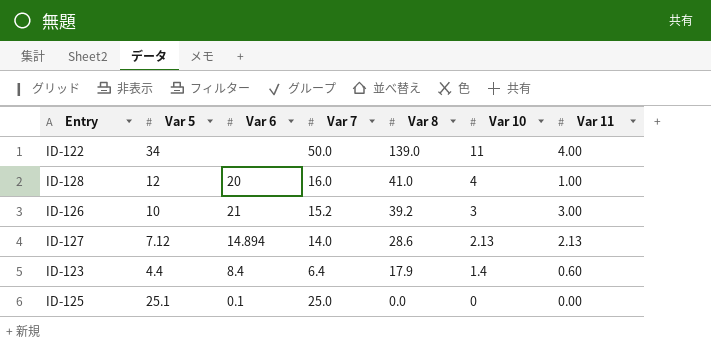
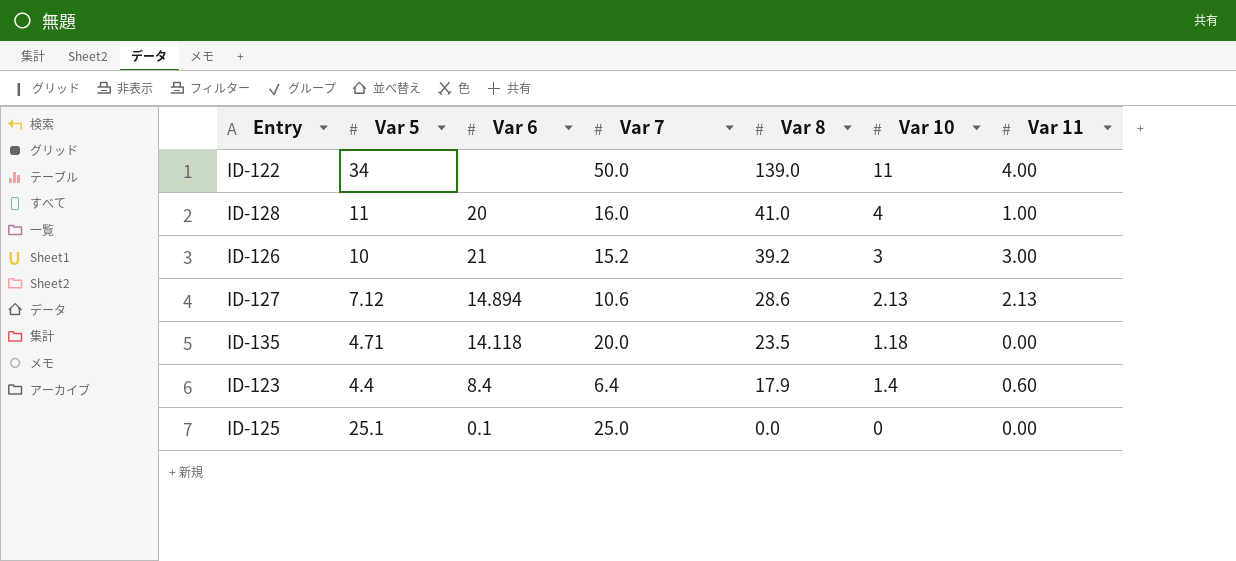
ID-128 | Var 5: 12 -> 11
ID-127 | Var 7: 14.0 -> 10.6
row ID-135: none -> 4.71 | 14.118 | 20.0 | 23.5 | 1.18 | 0.00

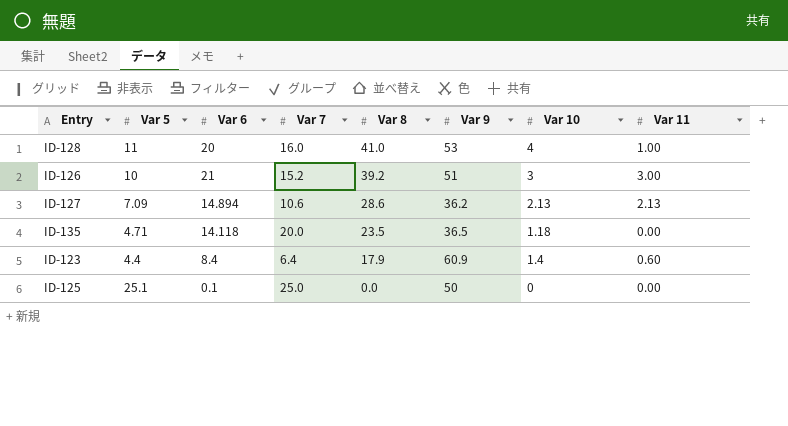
column Var 9 | position: none -> 6
row ID-122: 34 | none | 50.0 | 139.0 | 11 | 4.00 -> none
ID-127 | Var 5: 7.12 -> 7.09

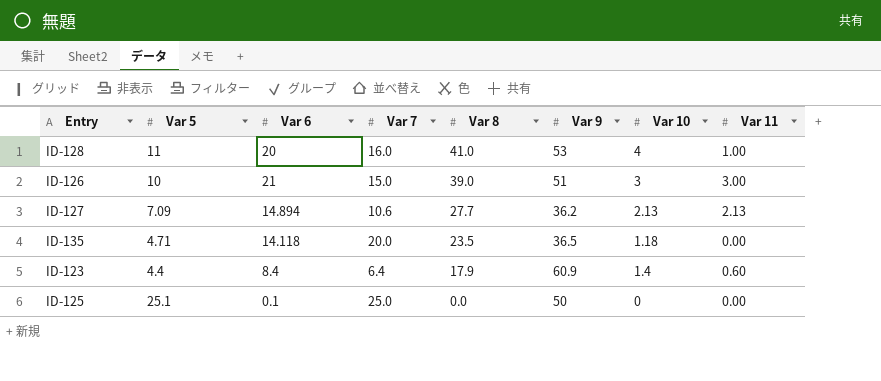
ID-126 | Var 7: 15.2 -> 15.0
ID-126 | Var 8: 39.2 -> 39.0
ID-127 | Var 8: 28.6 -> 27.7

